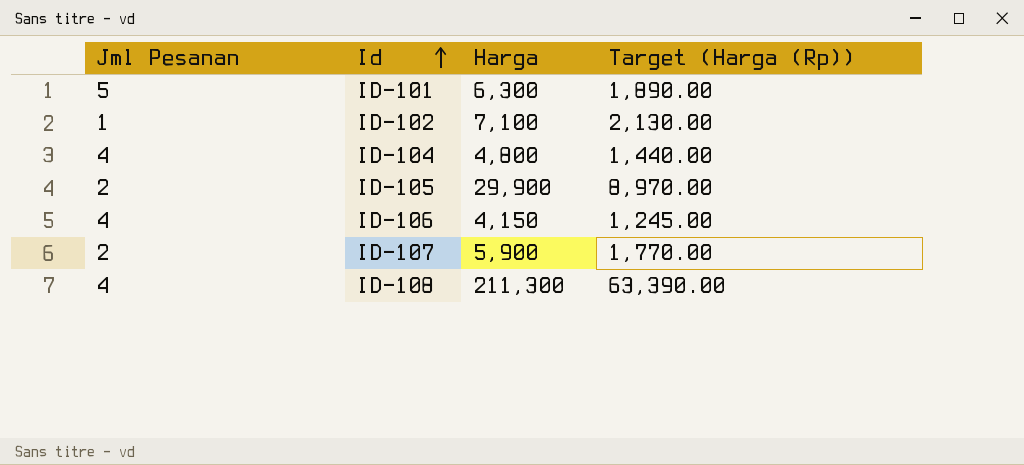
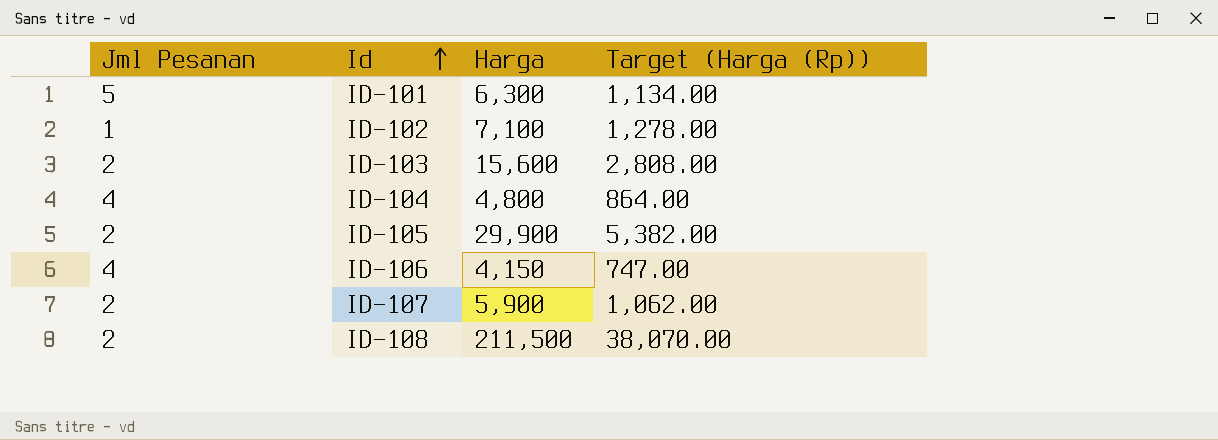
column Target (Harga (Rp)) | formula: [Harga] * 0.3 -> [Harga] * 0.18
row ID-103: none -> 2 | 15,600 | 2,808.00
ID-108 | Jml Pesanan: 4 -> 2
ID-108 | Harga: 211,300 -> 211,500

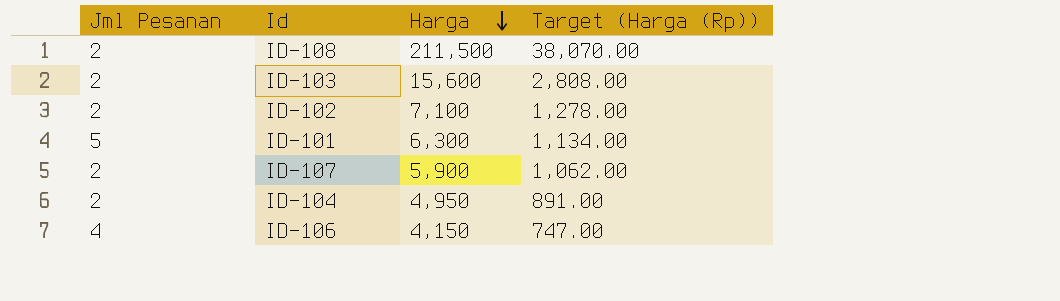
row order: Id ascending -> Harga descending
row ID-105: 2 | 29,900 | 5,382.00 -> none
ID-102 | Jml Pesanan: 1 -> 2
ID-104 | Jml Pesanan: 4 -> 2
ID-104 | Harga: 4,800 -> 4,950
ID-104 | Target (Harga (Rp)): 864.00 -> 891.00

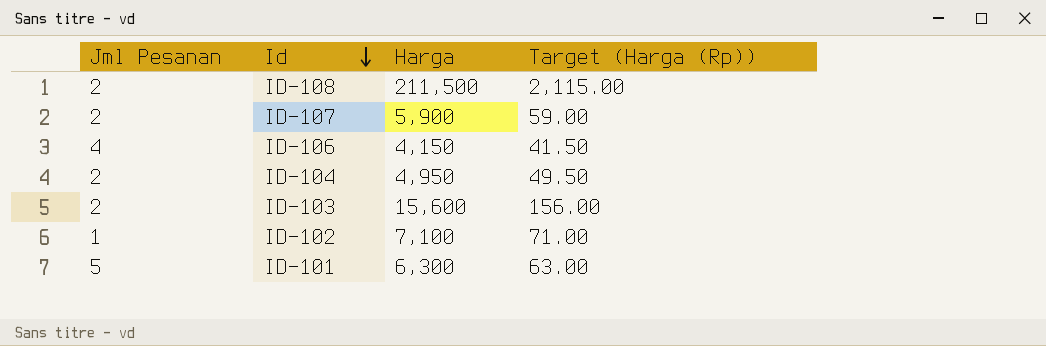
row order: Harga descending -> Id descending
column Target (Harga (Rp)) | formula: [Harga] * 0.18 -> [Harga] * 0.01
ID-102 | Jml Pesanan: 2 -> 1

